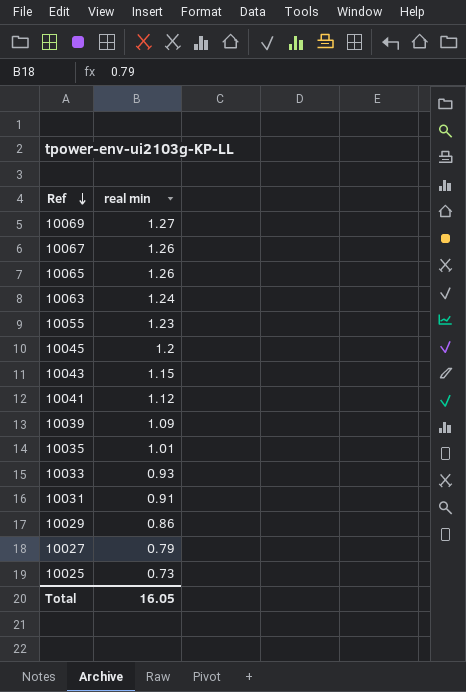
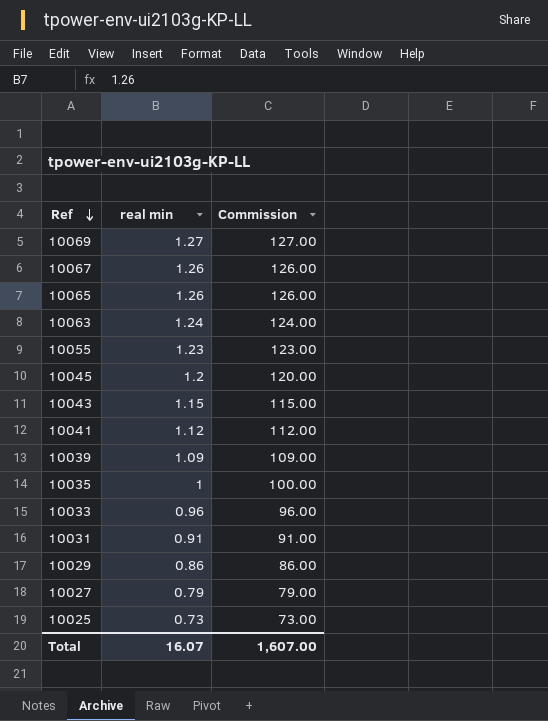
column Commission | formula: none -> [real min] * 100
10035 | real min: 1.01 -> 1
10033 | real min: 0.93 -> 0.96
Total | real min: 16.05 -> 16.07

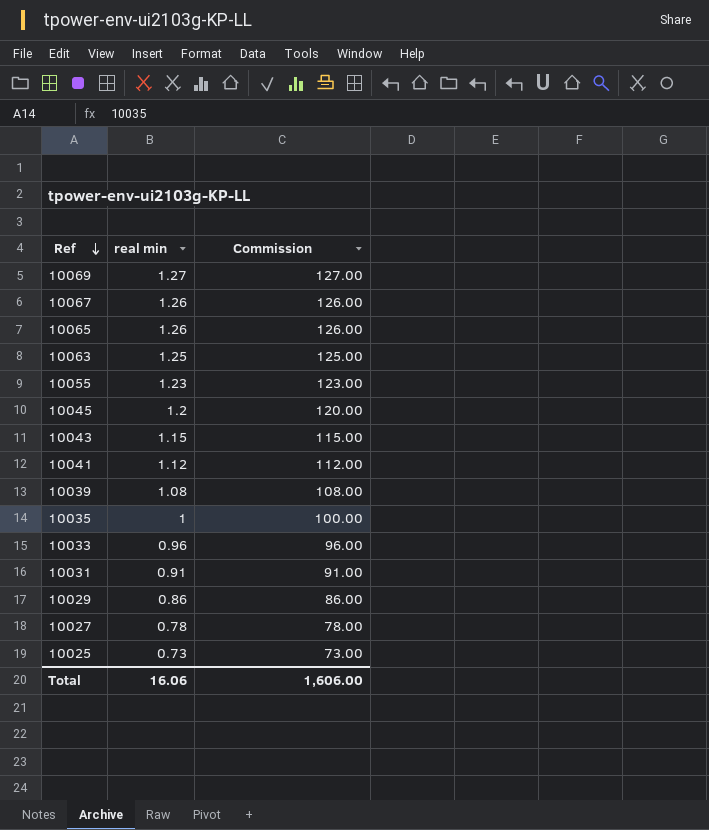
10063 | real min: 1.24 -> 1.25
10063 | Commission: 124.00 -> 125.00
10039 | real min: 1.09 -> 1.08
10039 | Commission: 109.00 -> 108.00
10027 | real min: 0.79 -> 0.78
10027 | Commission: 79.00 -> 78.00
Total | real min: 16.07 -> 16.06
Total | Commission: 1,607.00 -> 1,606.00

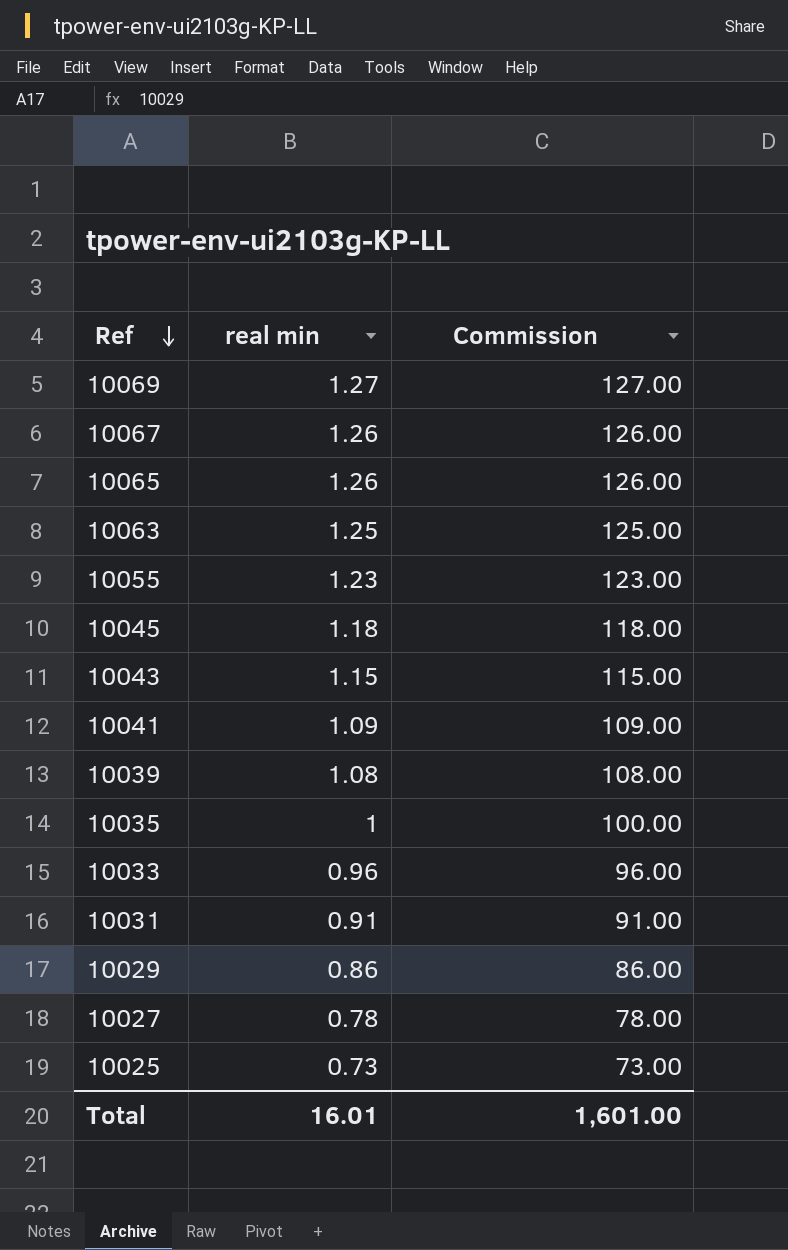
10045 | real min: 1.2 -> 1.18
10045 | Commission: 120.00 -> 118.00
10041 | real min: 1.12 -> 1.09
10041 | Commission: 112.00 -> 109.00
Total | real min: 16.06 -> 16.01
Total | Commission: 1,606.00 -> 1,601.00

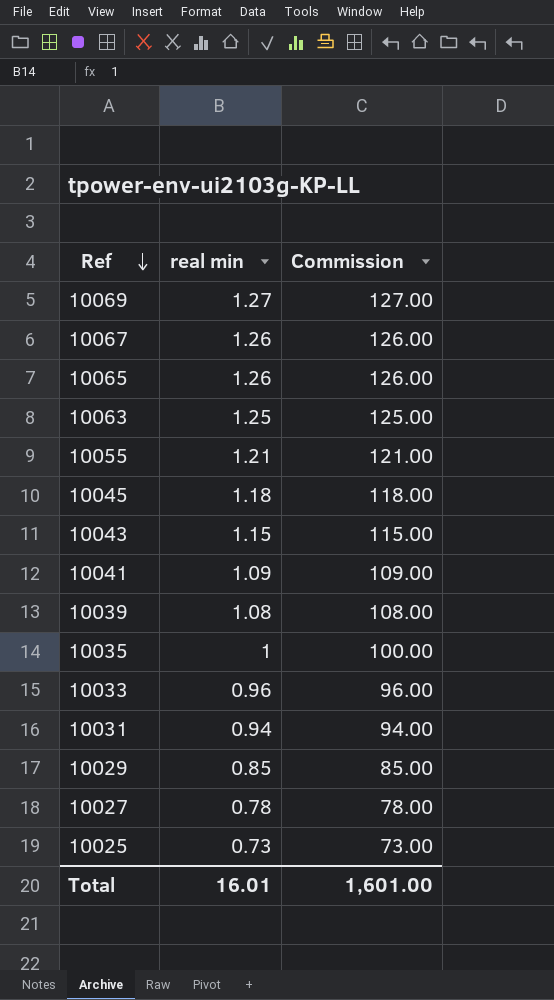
10055 | real min: 1.23 -> 1.21
10055 | Commission: 123.00 -> 121.00
10031 | real min: 0.91 -> 0.94
10031 | Commission: 91.00 -> 94.00
10029 | real min: 0.86 -> 0.85
10029 | Commission: 86.00 -> 85.00

